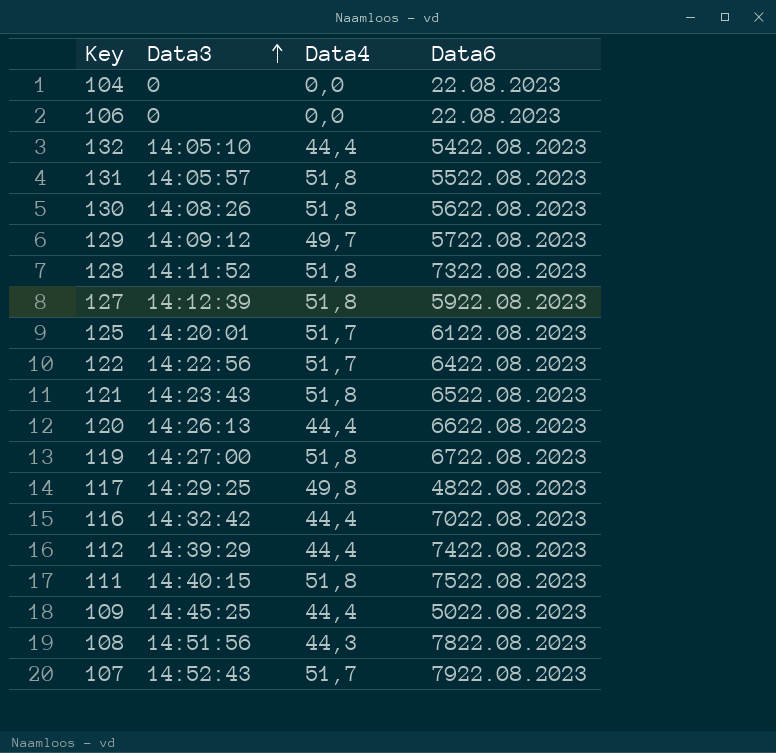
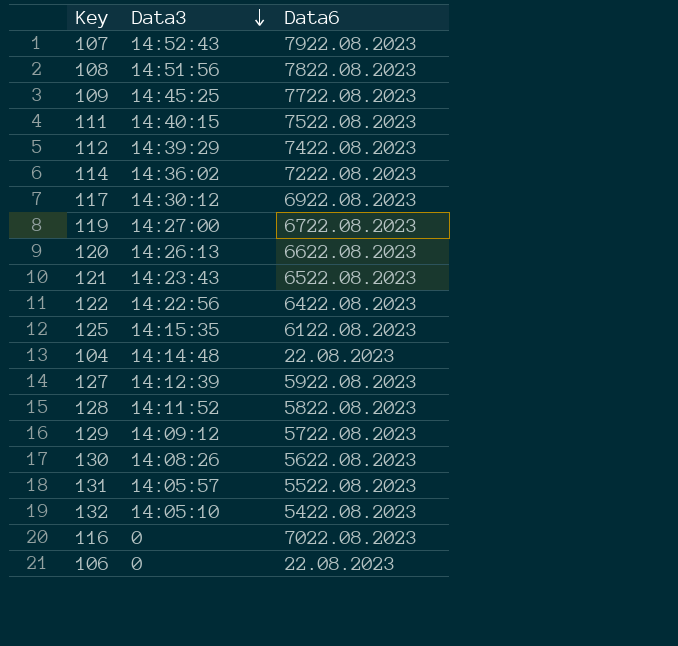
row order: Data3 ascending -> Data3 descending
column Data4 | position: 3 -> none
109 | Data6: 5022.08.2023 -> 7722.08.2023
row 114: none -> 14:36:02 | 7222.08.2023
117 | Data3: 14:29:25 -> 14:30:12
117 | Data6: 4822.08.2023 -> 6922.08.2023
125 | Data3: 14:20:01 -> 14:15:35
104 | Data3: 0 -> 14:14:48
128 | Data6: 7322.08.2023 -> 5822.08.2023
116 | Data3: 14:32:42 -> 0

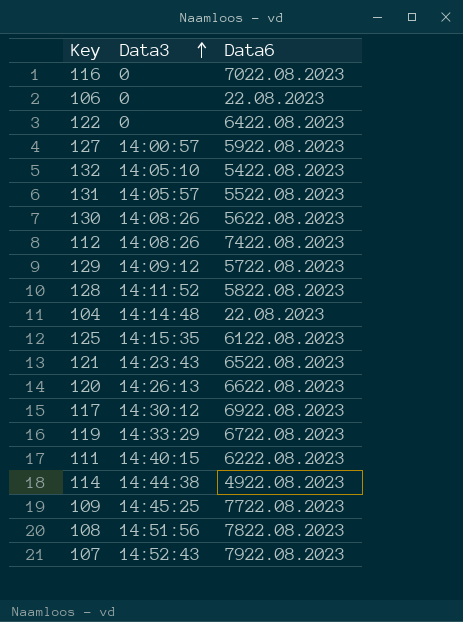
row order: Data3 descending -> Data3 ascending
122 | Data3: 14:22:56 -> 0
127 | Data3: 14:12:39 -> 14:00:57
112 | Data3: 14:39:29 -> 14:08:26
119 | Data3: 14:27:00 -> 14:33:29
111 | Data6: 7522.08.2023 -> 6222.08.2023
114 | Data3: 14:36:02 -> 14:44:38
114 | Data6: 7222.08.2023 -> 4922.08.2023

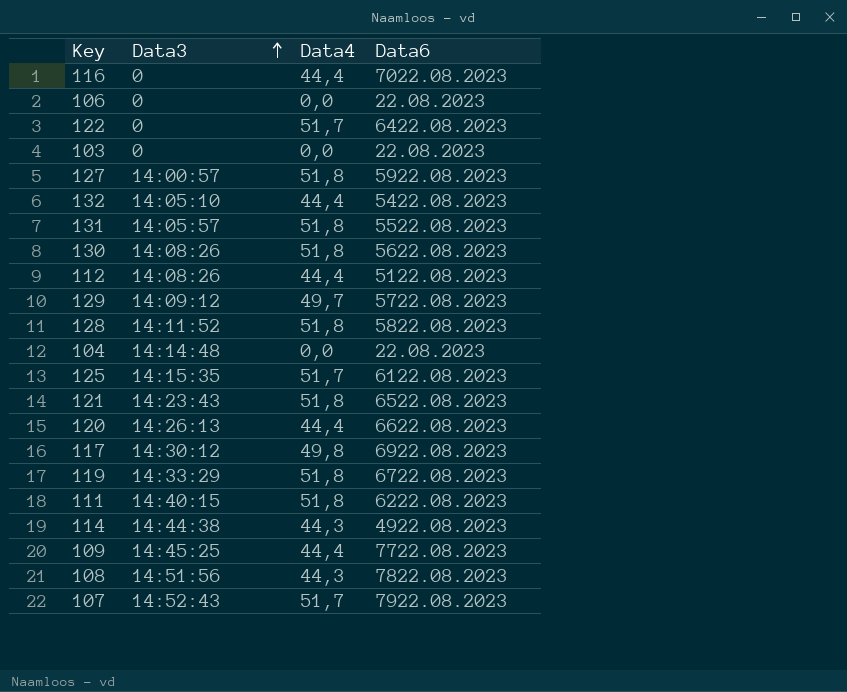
column Data4 | position: none -> 3
row 103: none -> 0 | 0,0 | 22.08.2023
112 | Data6: 7422.08.2023 -> 5122.08.2023

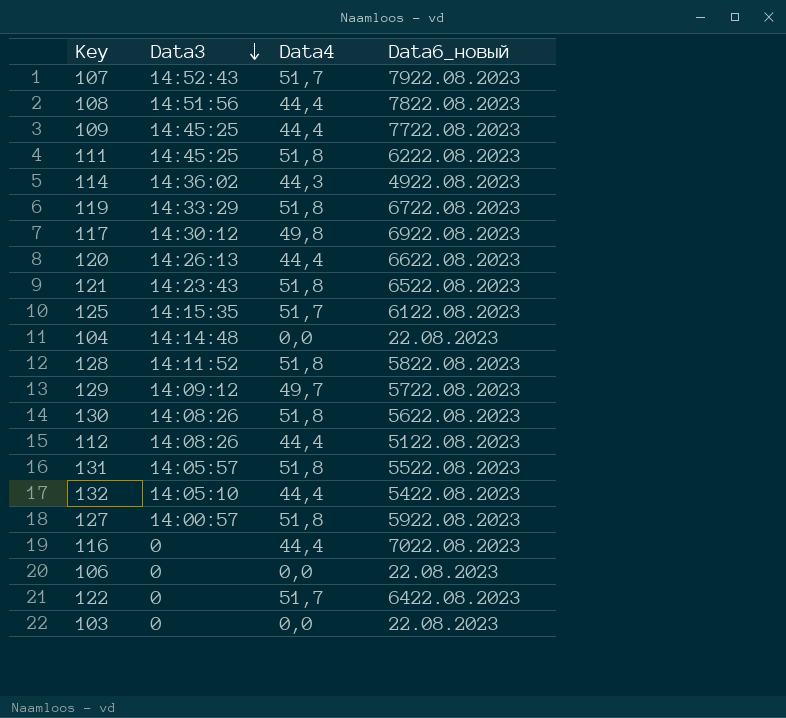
row order: Data3 ascending -> Data3 descending
column name: Data6 -> Data6_новый
108 | Data4: 44,3 -> 44,4
111 | Data3: 14:40:15 -> 14:45:25
114 | Data3: 14:44:38 -> 14:36:02

